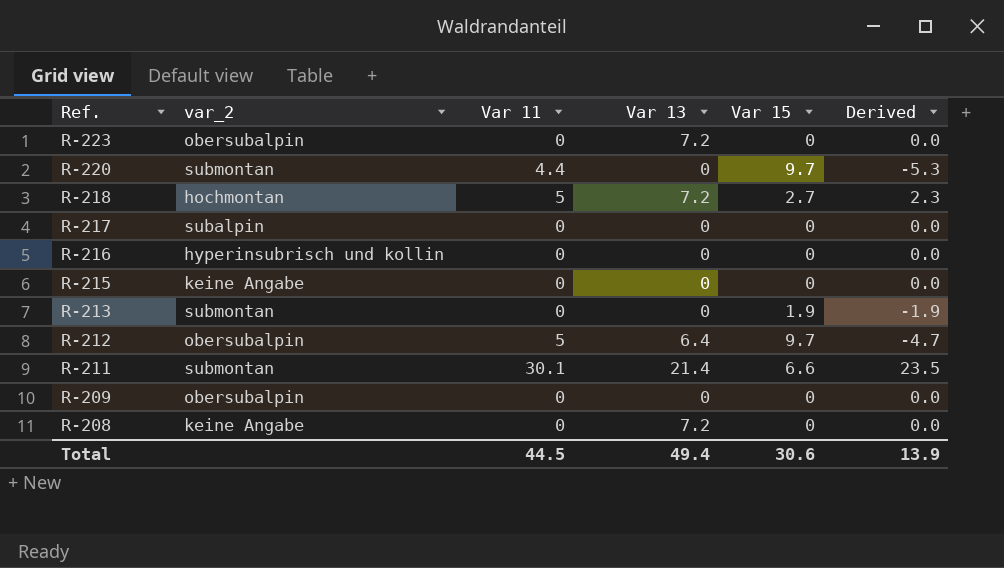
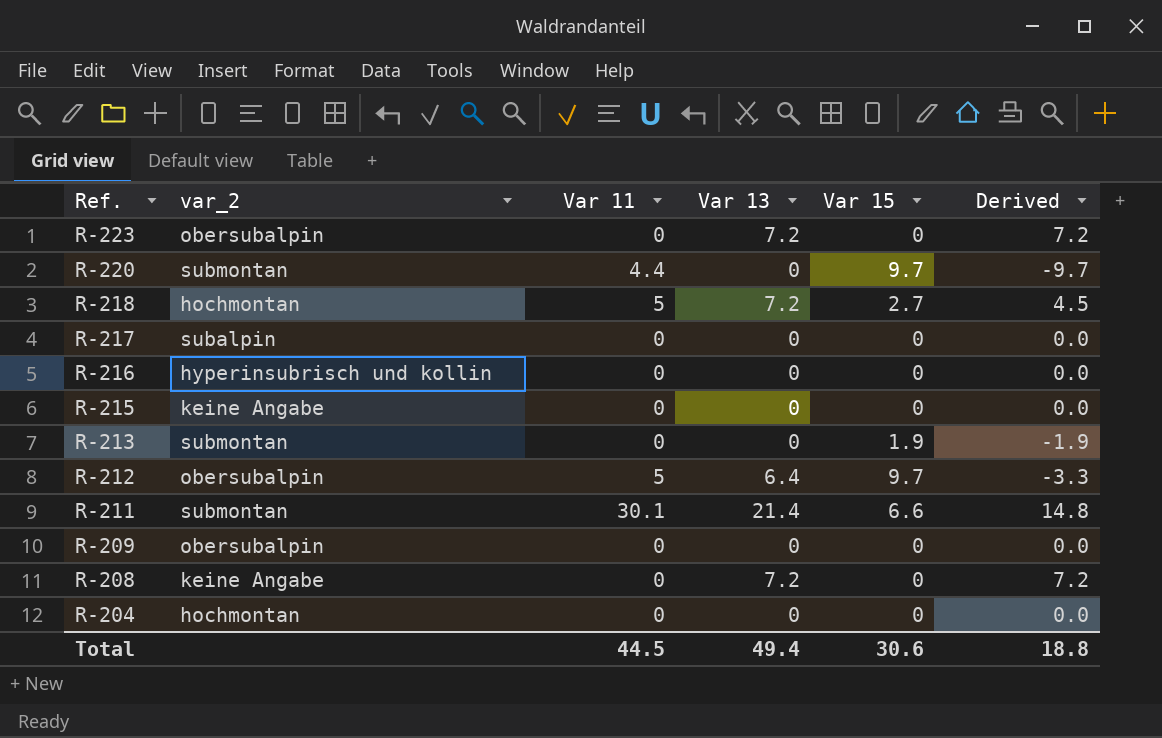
column Derived | formula: [Var 11] - [Var 15] -> [Var 13] - [Var 15]
row R-204: none -> hochmontan | 0 | 0 | 0 | 0.0
Total | Derived: 13.9 -> 18.8

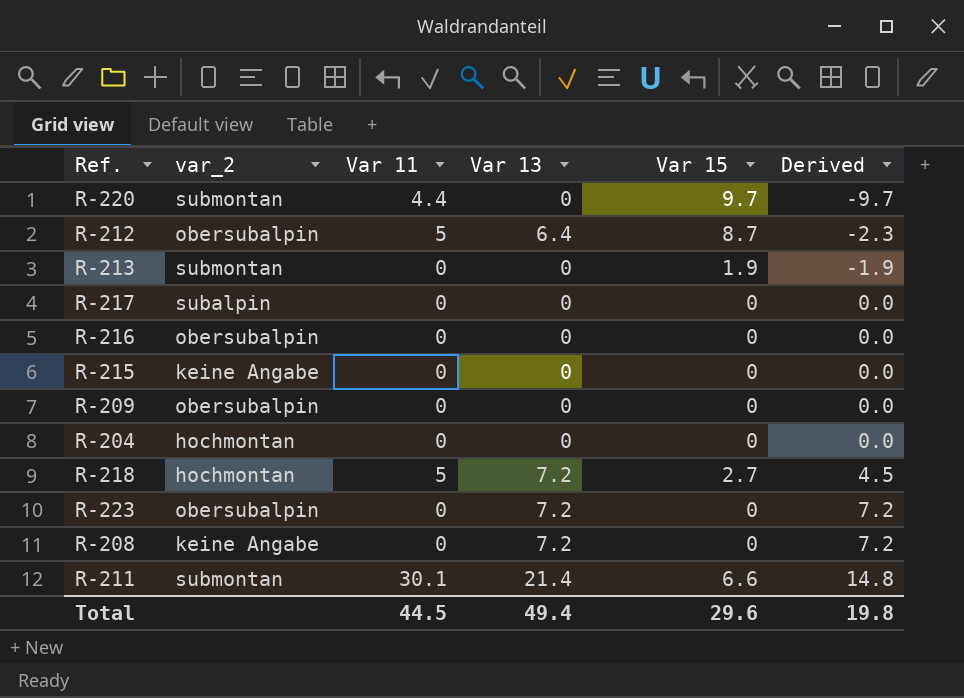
row order: Ref. descending -> Derived ascending
R-212 | Var 15: 9.7 -> 8.7
R-212 | Derived: -3.3 -> -2.3
R-216 | var_2: hyperinsubrisch und kollin -> obersubalpin
Total | Var 15: 30.6 -> 29.6
Total | Derived: 18.8 -> 19.8

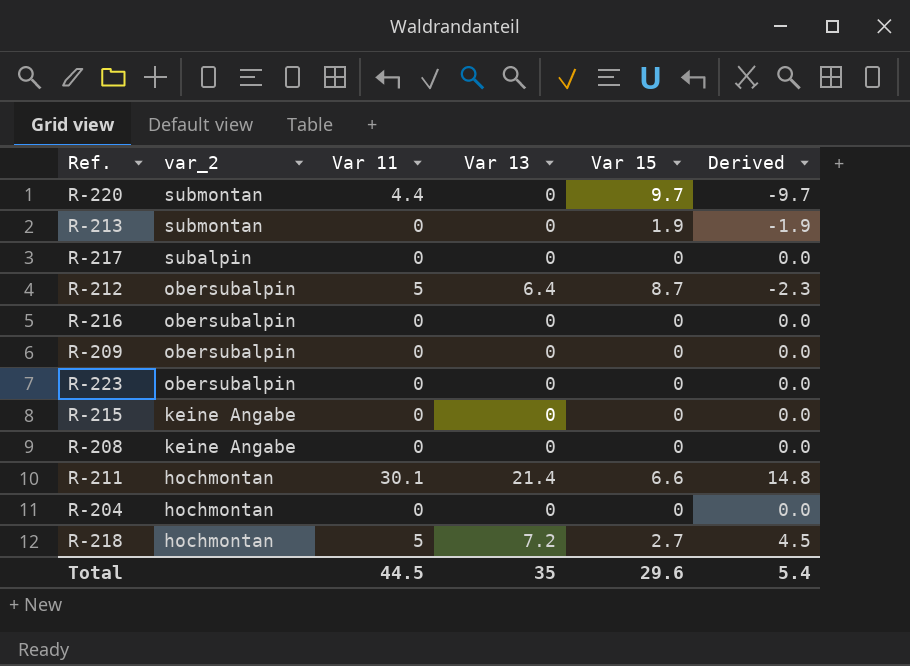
row order: Derived ascending -> var_2 descending
R-223 | Var 13: 7.2 -> 0
R-223 | Derived: 7.2 -> 0.0
R-208 | Var 13: 7.2 -> 0
R-208 | Derived: 7.2 -> 0.0
R-211 | var_2: submontan -> hochmontan
Total | Var 13: 49.4 -> 35
Total | Derived: 19.8 -> 5.4

